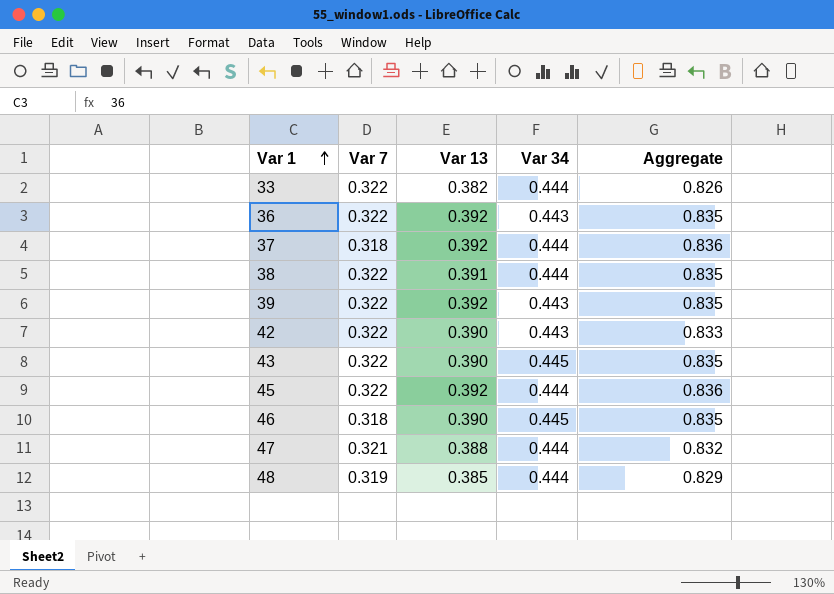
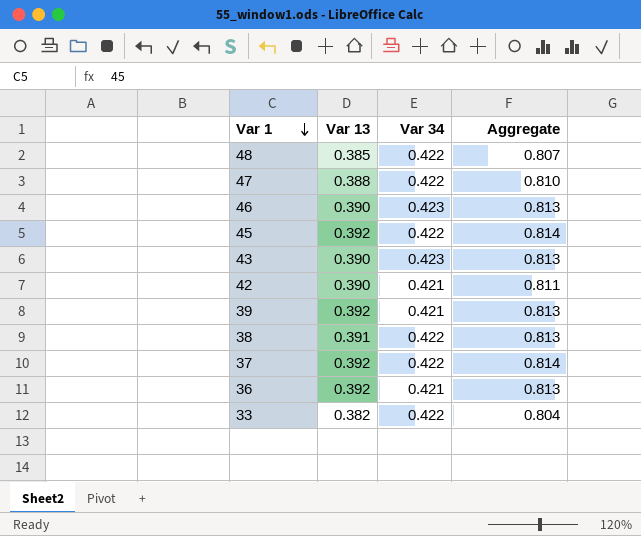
row order: Var 1 ascending -> Var 1 descending
column Var 7 | position: 2 -> none
48 | Var 34: 0.444 -> 0.422
48 | Aggregate: 0.829 -> 0.807
47 | Var 34: 0.444 -> 0.422
47 | Aggregate: 0.832 -> 0.810
46 | Var 34: 0.445 -> 0.423
46 | Aggregate: 0.835 -> 0.813
45 | Var 34: 0.444 -> 0.422
45 | Aggregate: 0.836 -> 0.814
43 | Var 34: 0.445 -> 0.423
43 | Aggregate: 0.835 -> 0.813
42 | Var 34: 0.443 -> 0.421
42 | Aggregate: 0.833 -> 0.811
39 | Var 34: 0.443 -> 0.421
39 | Aggregate: 0.835 -> 0.813
38 | Var 34: 0.444 -> 0.422
38 | Aggregate: 0.835 -> 0.813
37 | Var 34: 0.444 -> 0.422
37 | Aggregate: 0.836 -> 0.814
36 | Var 34: 0.443 -> 0.421
36 | Aggregate: 0.835 -> 0.813
33 | Var 34: 0.444 -> 0.422
33 | Aggregate: 0.826 -> 0.804

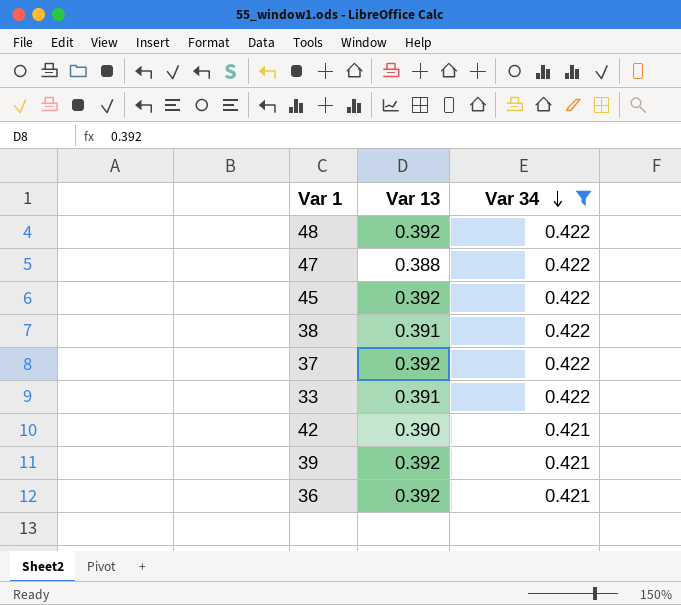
filter: none -> Var 34 != 0.423
row order: Var 1 descending -> Var 34 descending
column Aggregate | formula: [Var 13] + [Var 34] -> none
48 | Var 13: 0.385 -> 0.392
33 | Var 13: 0.382 -> 0.391

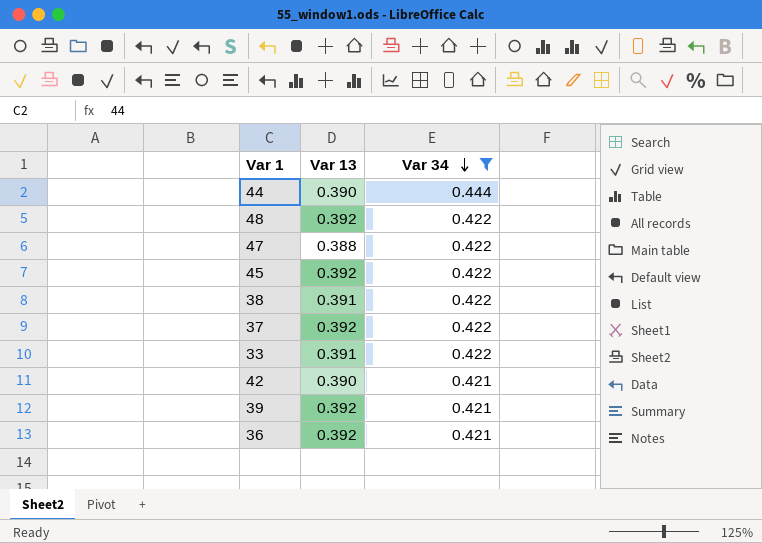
row 44: none -> 0.390 | 0.444

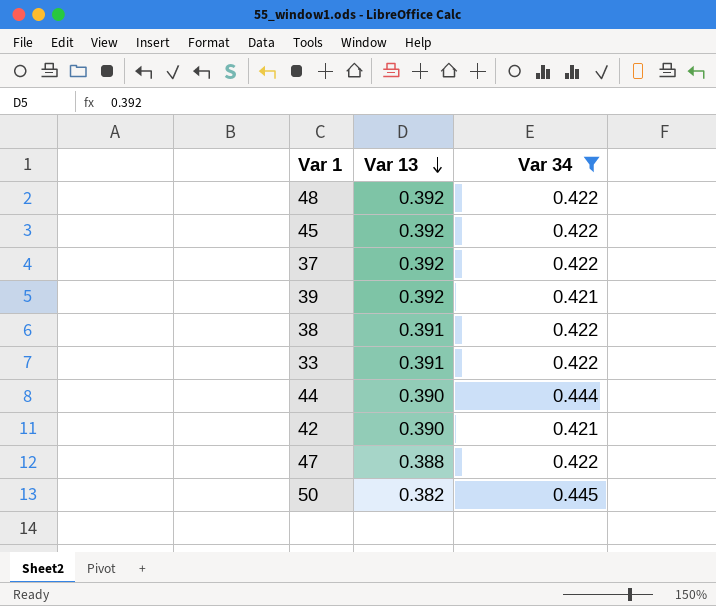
row order: Var 34 descending -> Var 13 descending
row 36: 0.392 | 0.421 -> none
row 50: none -> 0.382 | 0.445

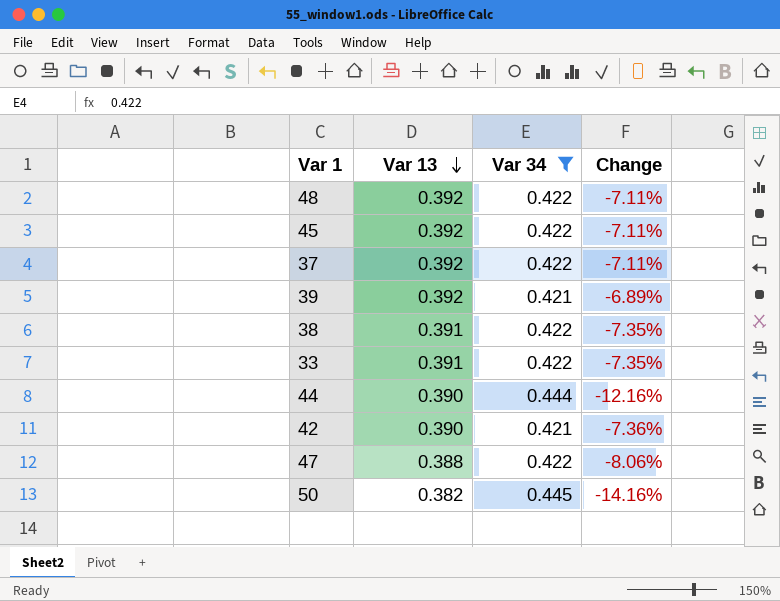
column Change | formula: none -> ([Var 13] - [Var 34]) / [Var 34]

